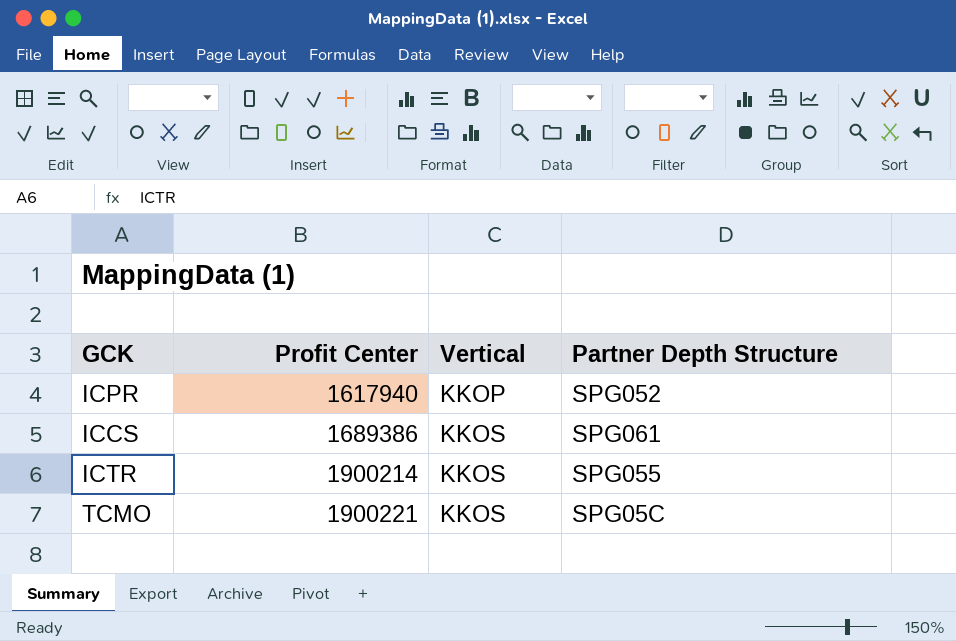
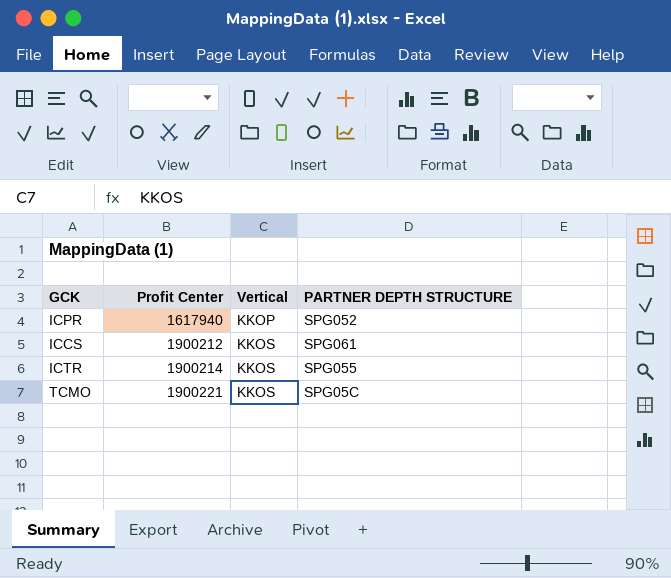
column name: Partner Depth Structure -> PARTNER DEPTH STRUCTURE
ICCS | Profit Center: 1689386 -> 1900212

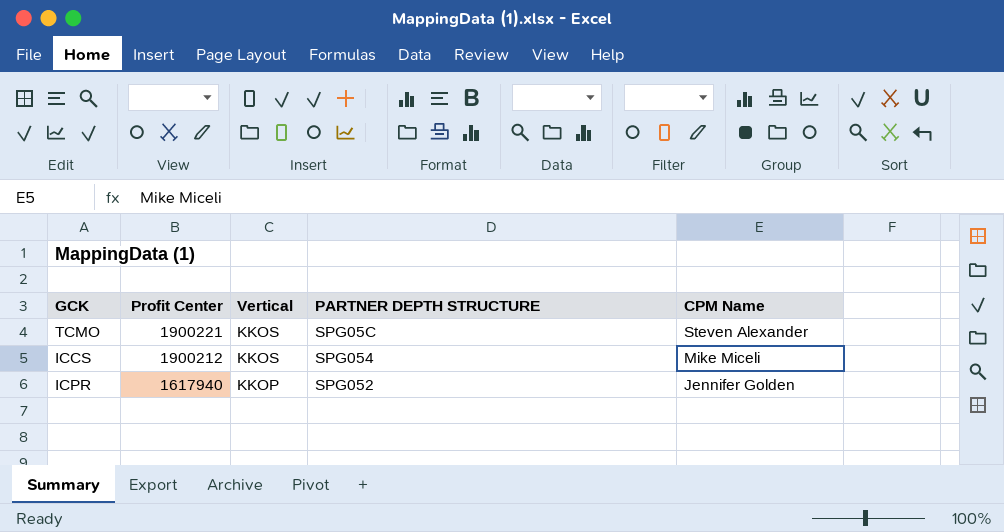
row order: Profit Center ascending -> Profit Center descending
column CPM Name | position: none -> 5
row ICTR: 1900214 | KKOS | SPG055 -> none
ICCS | PARTNER DEPTH STRUCTURE: SPG061 -> SPG054

